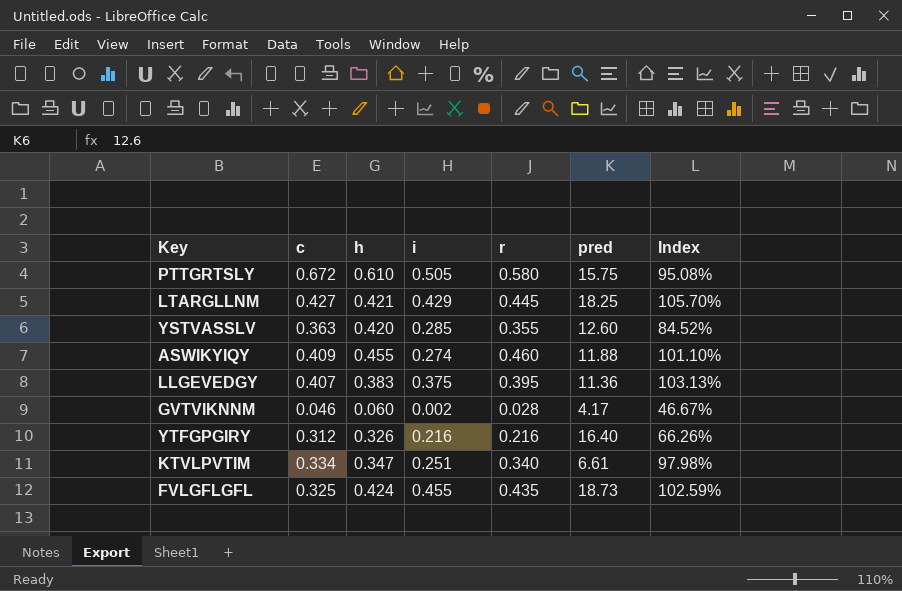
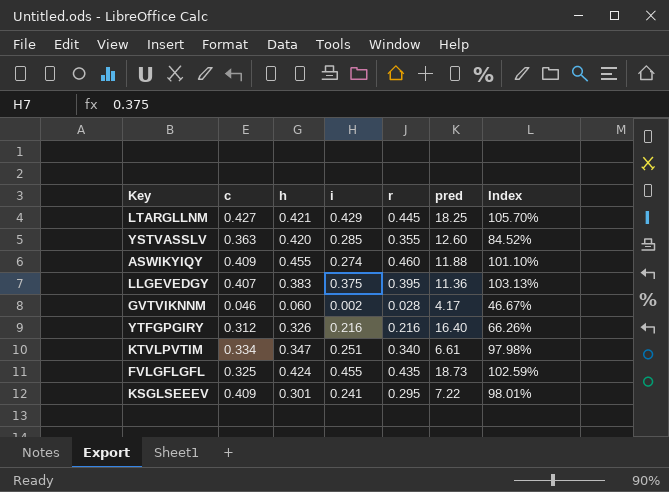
row PTTGRTSLY: 0.672 | 0.610 | 0.505 | 0.580 | 15.75 | 95.08% -> none
row KSGLSEEEV: none -> 0.409 | 0.301 | 0.241 | 0.295 | 7.22 | 98.01%

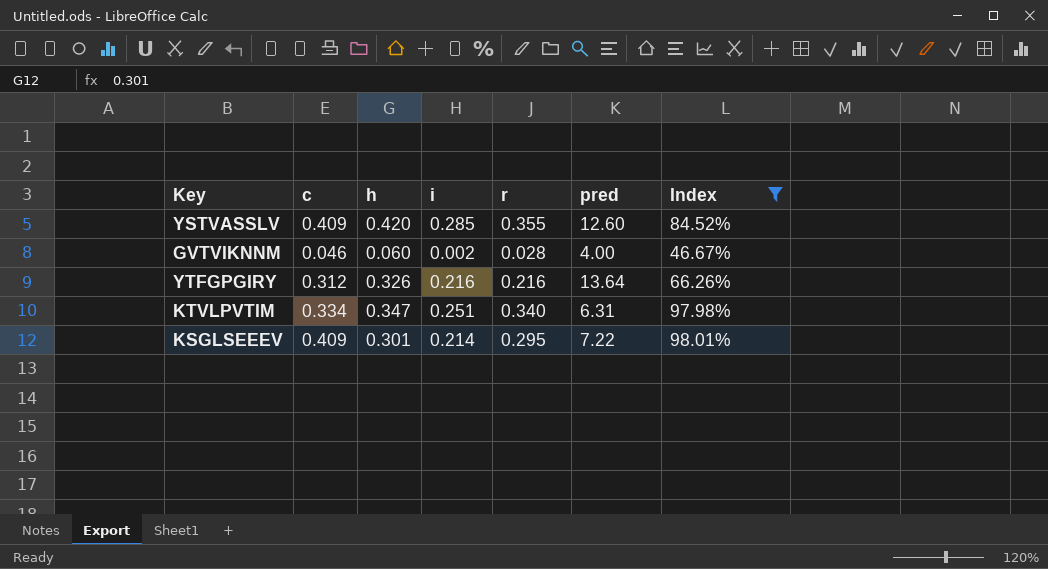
filter: none -> Index <= 98.01%
YSTVASSLV | c: 0.363 -> 0.409
GVTVIKNNM | pred: 4.17 -> 4.00
YTFGPGIRY | pred: 16.40 -> 13.64
KTVLPVTIM | pred: 6.61 -> 6.31
KSGLSEEEV | i: 0.241 -> 0.214

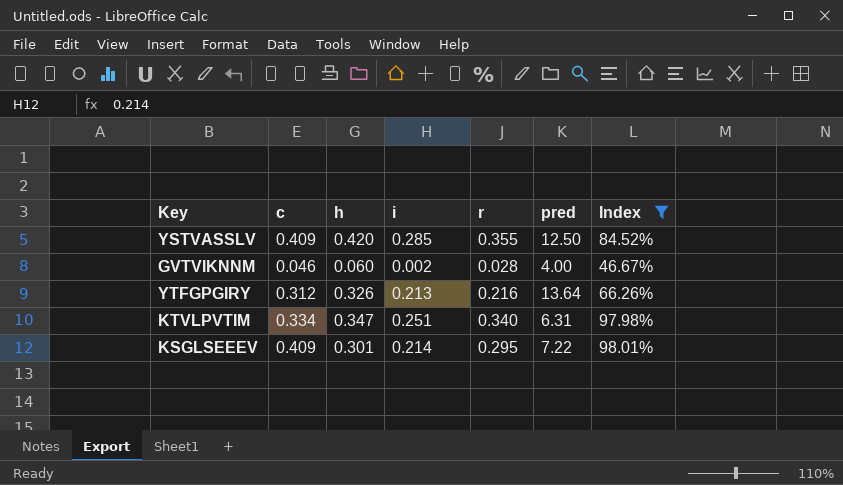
YSTVASSLV | pred: 12.60 -> 12.50
YTFGPGIRY | i: 0.216 -> 0.213

